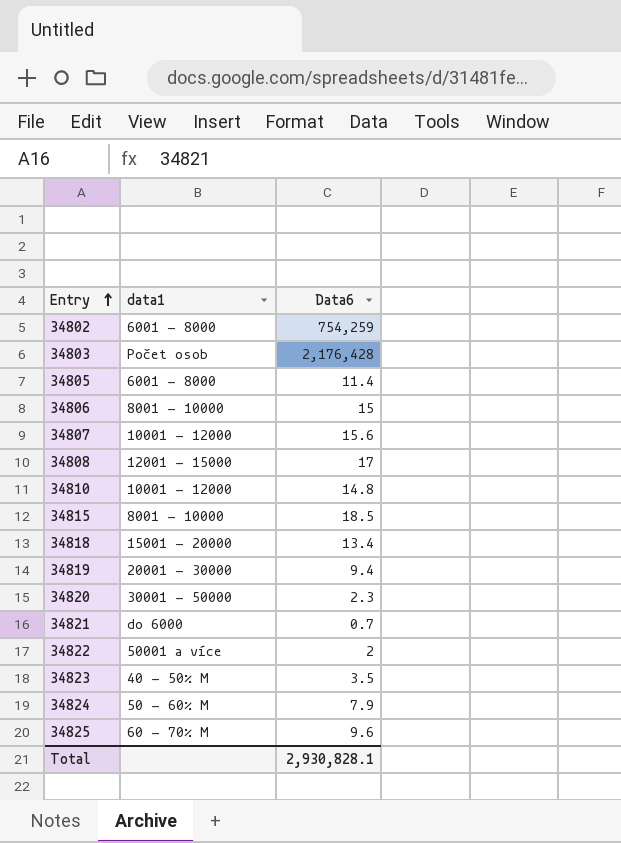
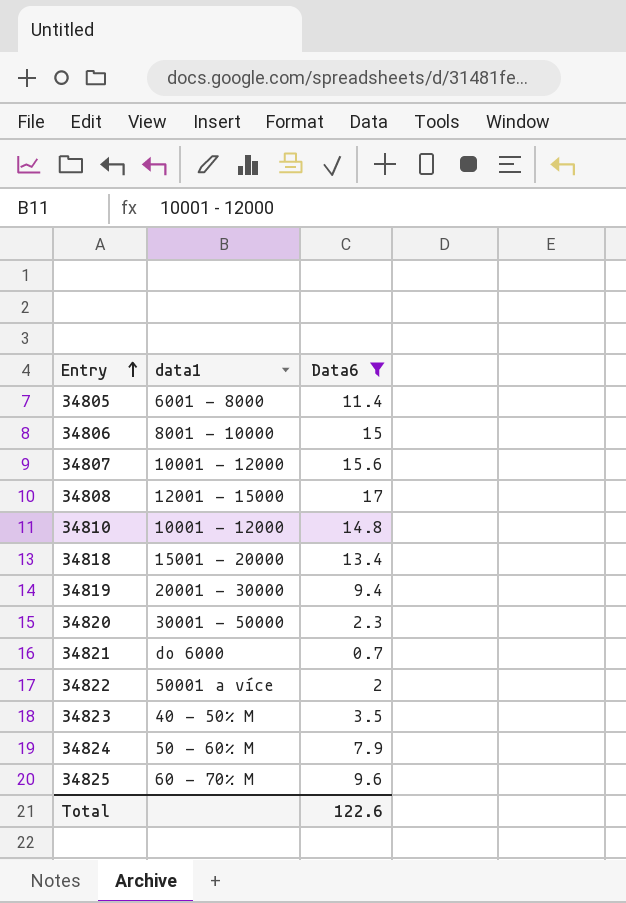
filter: none -> Data6 <= 17
Total | Data6: 2,930,828.1 -> 122.6

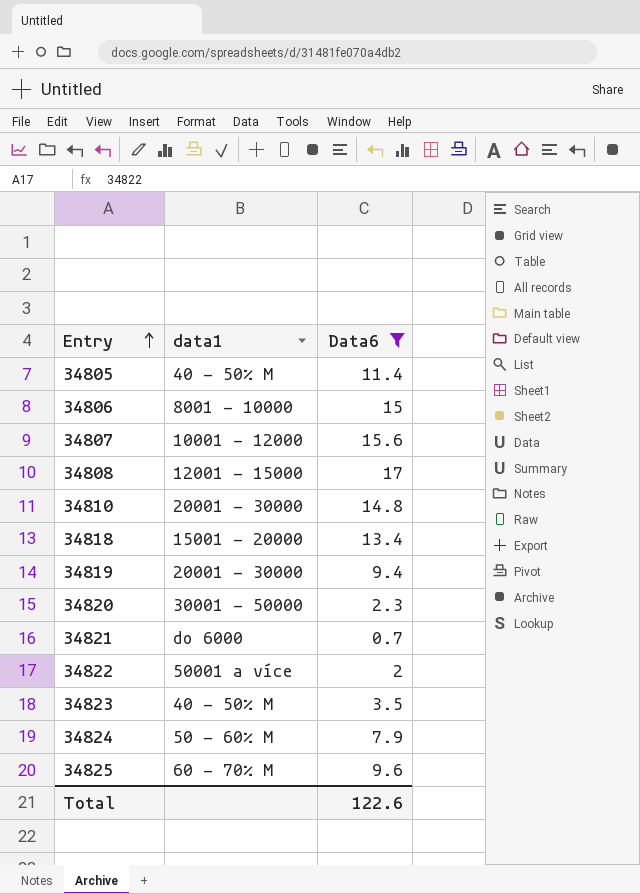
34805 | data1: 6001 - 8000 -> 40 - 50% M
34810 | data1: 10001 - 12000 -> 20001 - 30000

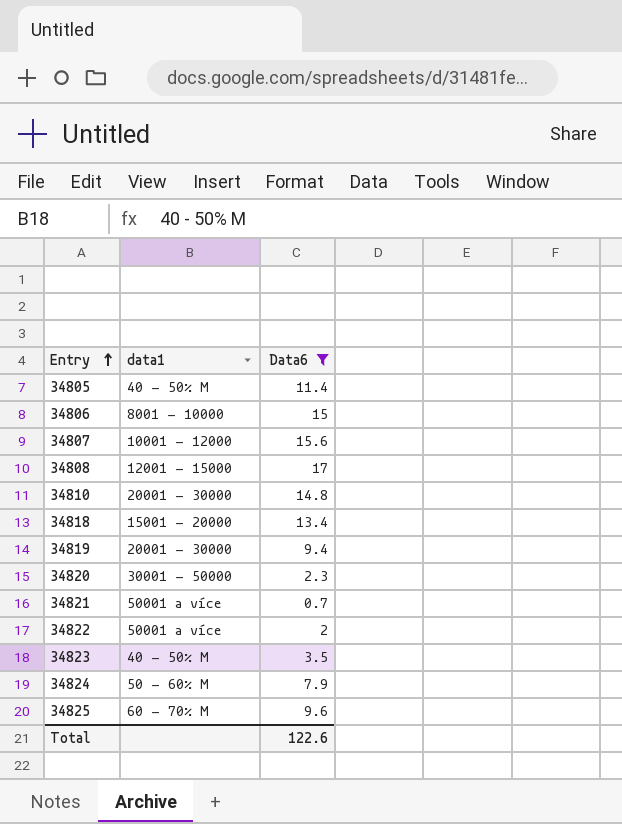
34821 | data1: do 6000 -> 50001 a více

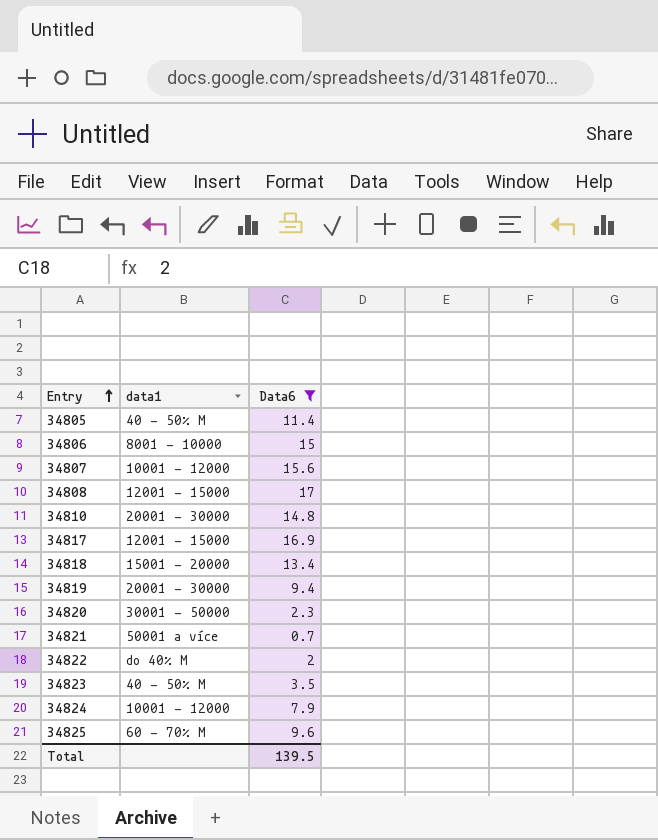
row 34817: none -> 12001 - 15000 | 16.9
34822 | data1: 50001 a více -> do 40% M
34824 | data1: 50 - 60% M -> 10001 - 12000
Total | Data6: 122.6 -> 139.5

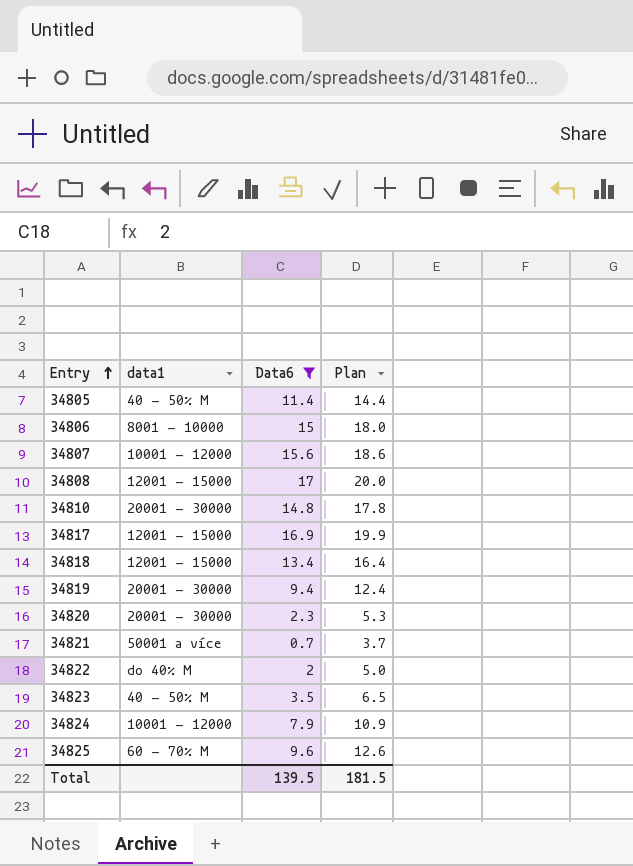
column Plan | formula: none -> [Data6] + 3
34818 | data1: 15001 - 20000 -> 12001 - 15000
34820 | data1: 30001 - 50000 -> 20001 - 30000

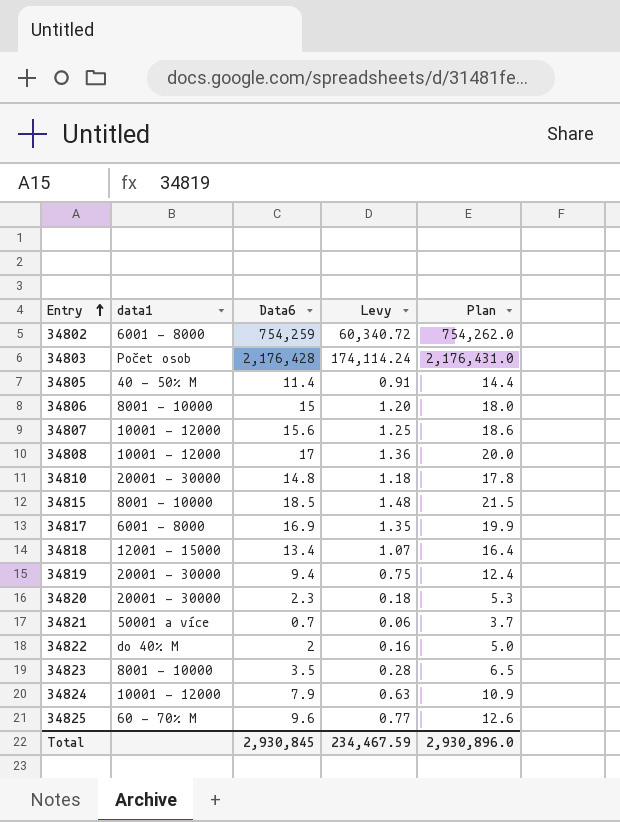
filter: Data6 <= 17 -> none
column Levy | formula: none -> [Data6] * 0.08
34808 | data1: 12001 - 15000 -> 10001 - 12000
34817 | data1: 12001 - 15000 -> 6001 - 8000
34823 | data1: 40 - 50% M -> 8001 - 10000
Total | Data6: 139.5 -> 2,930,845
Total | Plan: 181.5 -> 2,930,896.0

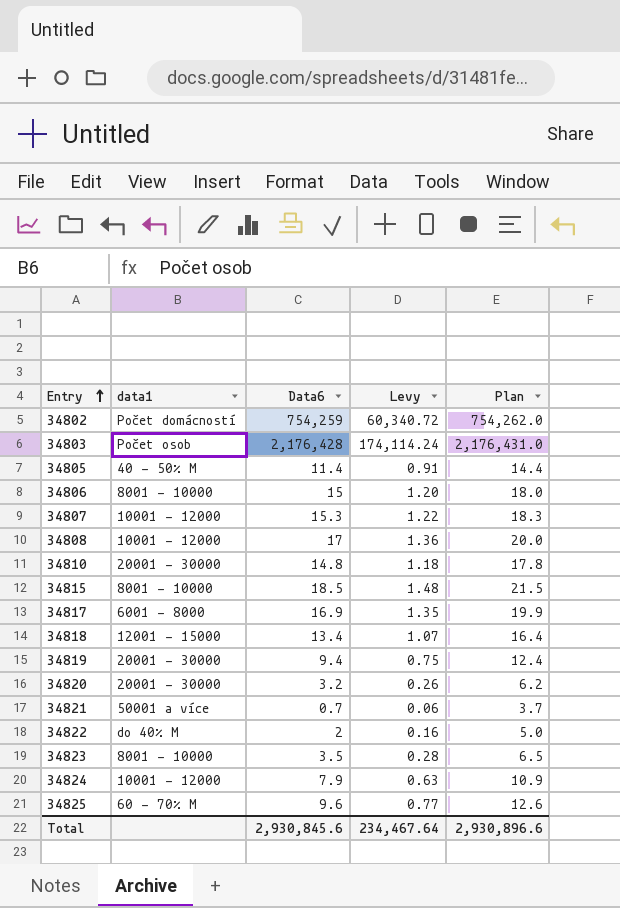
34802 | data1: 6001 - 8000 -> Počet domácností
34807 | Data6: 15.6 -> 15.3
34807 | Levy: 1.25 -> 1.22
34807 | Plan: 18.6 -> 18.3
34820 | Data6: 2.3 -> 3.2
34820 | Levy: 0.18 -> 0.26
34820 | Plan: 5.3 -> 6.2
Total | Data6: 2,930,845 -> 2,930,845.6
Total | Levy: 234,467.59 -> 234,467.64
Total | Plan: 2,930,896.0 -> 2,930,896.6

